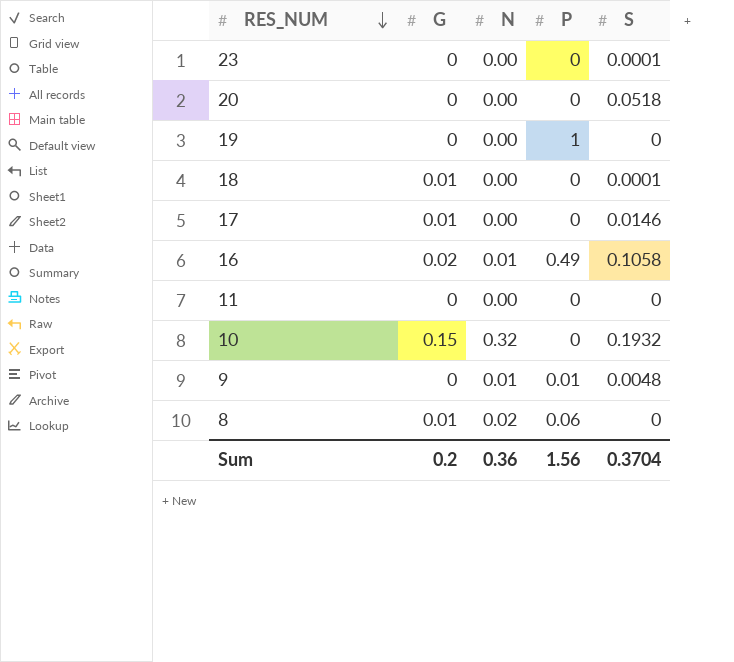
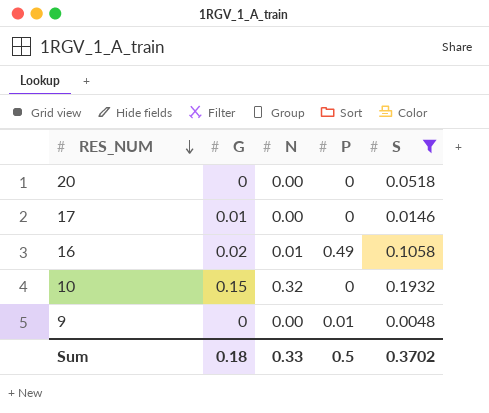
filter: none -> S >= 0.0048
9 | N: 0.01 -> 0.00
Sum | G: 0.2 -> 0.18
Sum | N: 0.36 -> 0.33
Sum | P: 1.56 -> 0.5
Sum | S: 0.3704 -> 0.3702

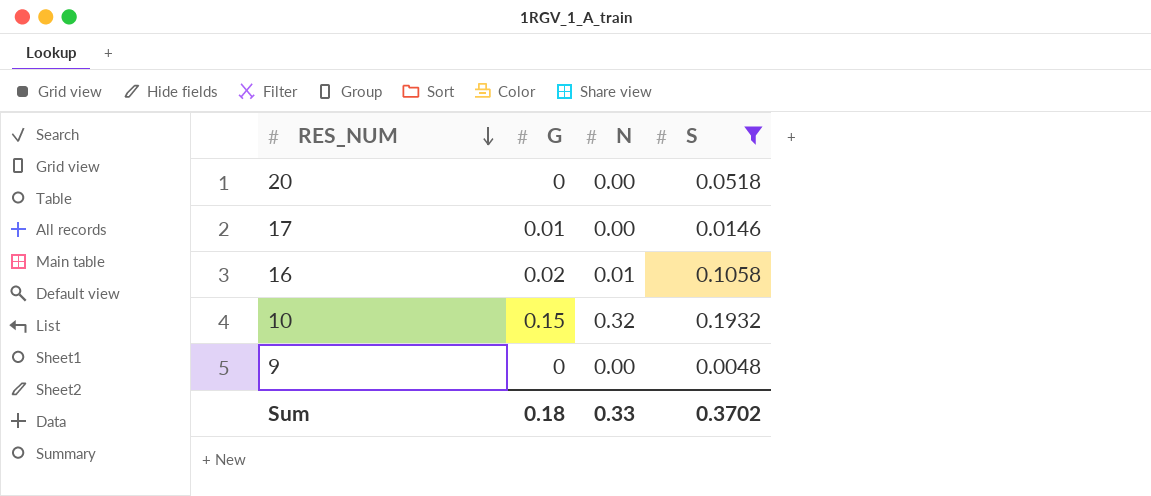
column P | position: 4 -> none

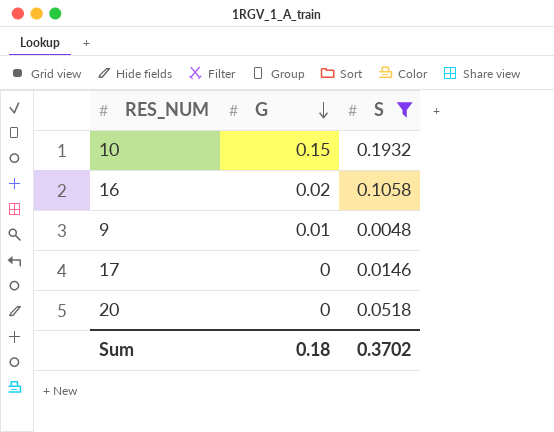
row order: RES_NUM descending -> G descending
column N | position: 3 -> none
9 | G: 0 -> 0.01
17 | G: 0.01 -> 0

